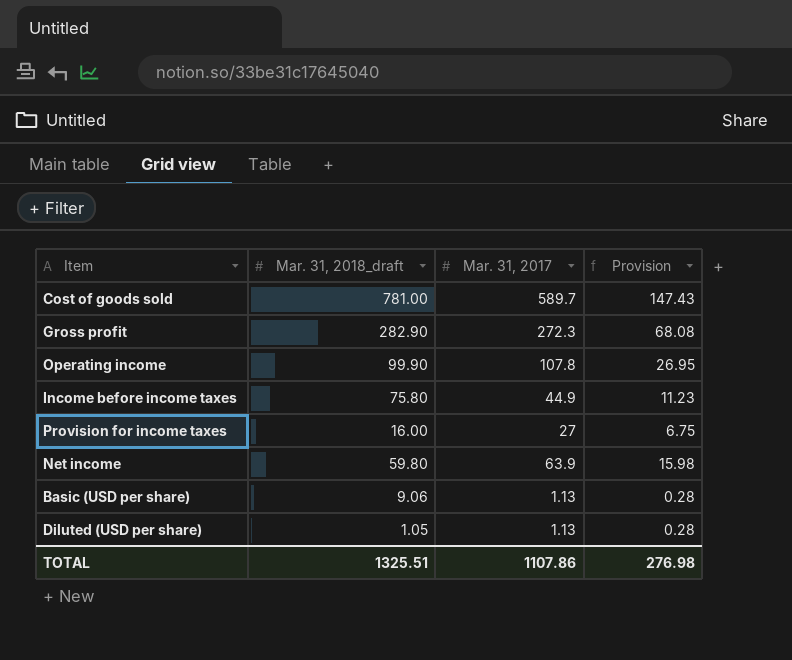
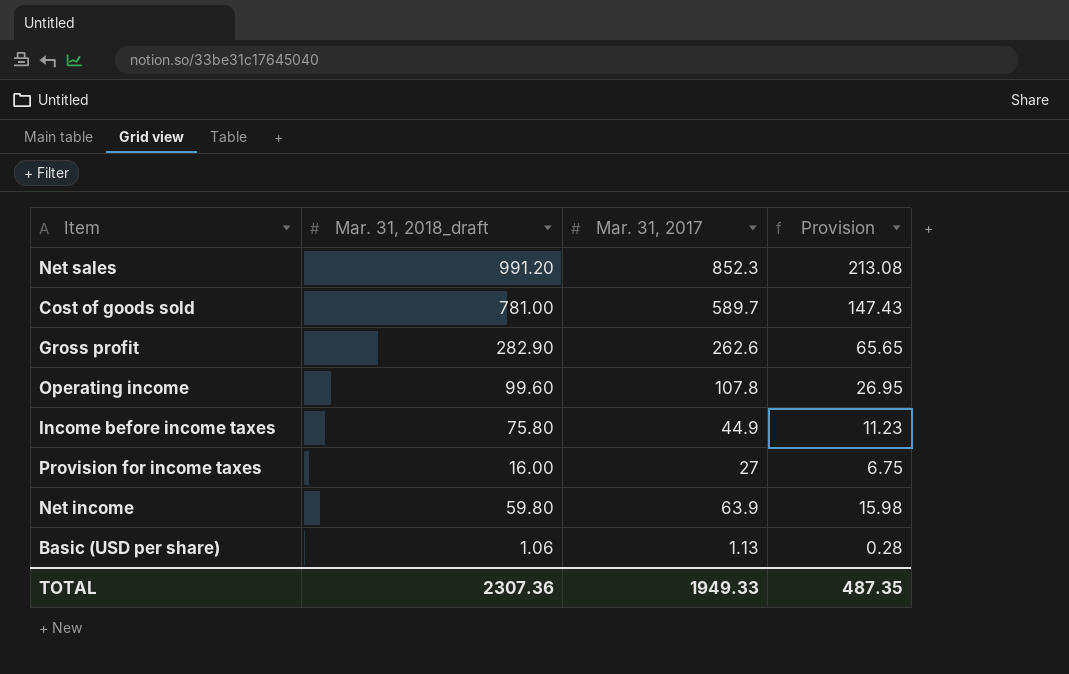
row Diluted (USD per share): 1.05 | 1.13 | 0.28 -> none
row Net sales: none -> 991.20 | 852.3 | 213.08
Gross profit | Mar. 31, 2017: 272.3 -> 262.6
Gross profit | Provision: 68.08 -> 65.65
Operating income | Mar. 31, 2018_draft: 99.90 -> 99.60
Basic (USD per share) | Mar. 31, 2018_draft: 9.06 -> 1.06
TOTAL | Mar. 31, 2018_draft: 1325.51 -> 2307.36
TOTAL | Mar. 31, 2017: 1107.86 -> 1949.33
TOTAL | Provision: 276.98 -> 487.35

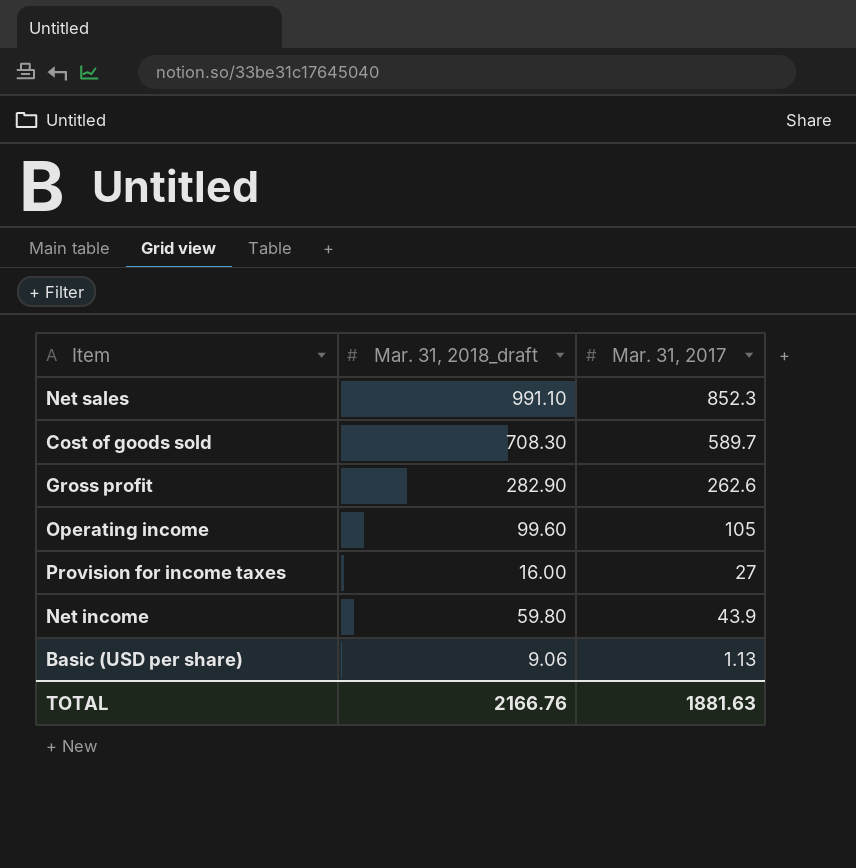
column Provision | formula: [Mar. 31, 2017] * 0.25 -> none
row Income before income taxes: 75.80 | 44.9 | 11.23 -> none
Net sales | Mar. 31, 2018_draft: 991.20 -> 991.10
Cost of goods sold | Mar. 31, 2018_draft: 781.00 -> 708.30
Operating income | Mar. 31, 2017: 107.8 -> 105
Net income | Mar. 31, 2017: 63.9 -> 43.9
Basic (USD per share) | Mar. 31, 2018_draft: 1.06 -> 9.06
TOTAL | Mar. 31, 2018_draft: 2307.36 -> 2166.76
TOTAL | Mar. 31, 2017: 1949.33 -> 1881.63

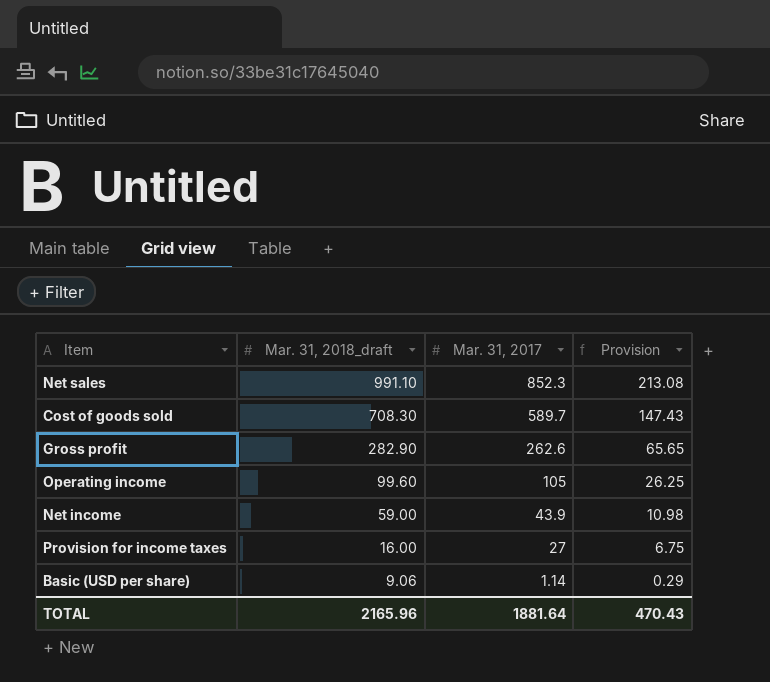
row order: none -> Mar. 31, 2018_draft descending
column Provision | formula: none -> [Mar. 31, 2017] * 0.25
Net income | Mar. 31, 2018_draft: 59.80 -> 59.00
Basic (USD per share) | Mar. 31, 2017: 1.13 -> 1.14
TOTAL | Mar. 31, 2018_draft: 2166.76 -> 2165.96
TOTAL | Mar. 31, 2017: 1881.63 -> 1881.64

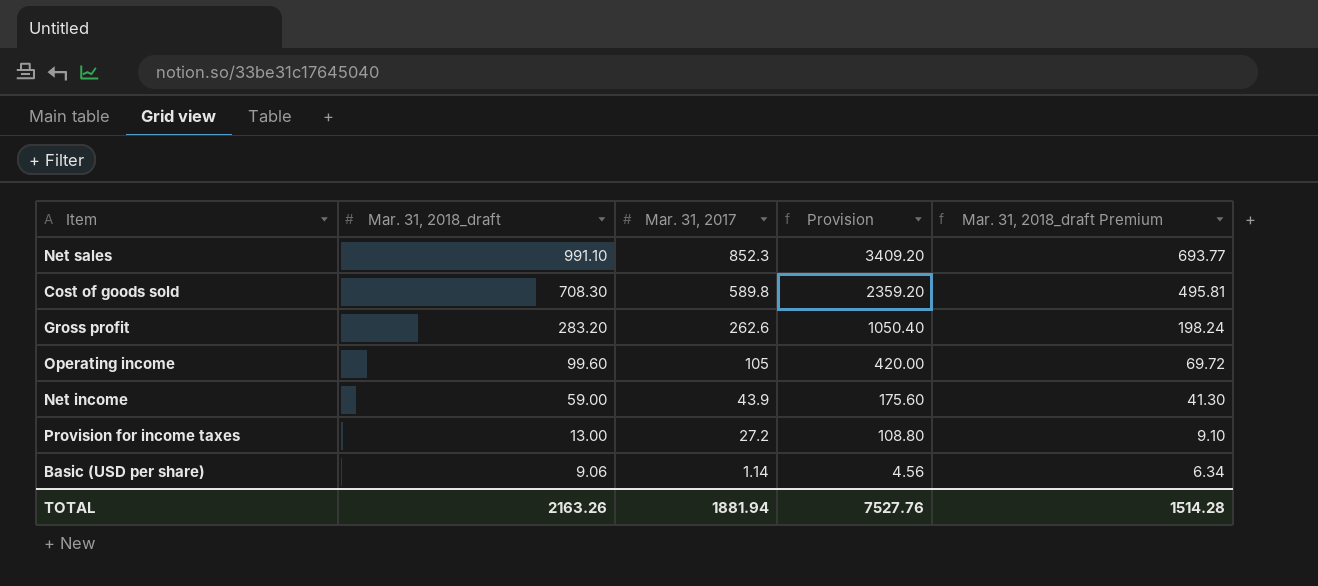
column Provision | formula: [Mar. 31, 2017] * 0.25 -> [Mar. 31, 2017] * 4
column Mar. 31, 2018_draft Premium | formula: none -> [Mar. 31, 2018_draft] * 0.7
Cost of goods sold | Mar. 31, 2017: 589.7 -> 589.8
Gross profit | Mar. 31, 2018_draft: 282.90 -> 283.20
Provision for income taxes | Mar. 31, 2018_draft: 16.00 -> 13.00
Provision for income taxes | Mar. 31, 2017: 27 -> 27.2
TOTAL | Mar. 31, 2018_draft: 2165.96 -> 2163.26
TOTAL | Mar. 31, 2017: 1881.64 -> 1881.94
TOTAL | Provision: 470.43 -> 7527.76

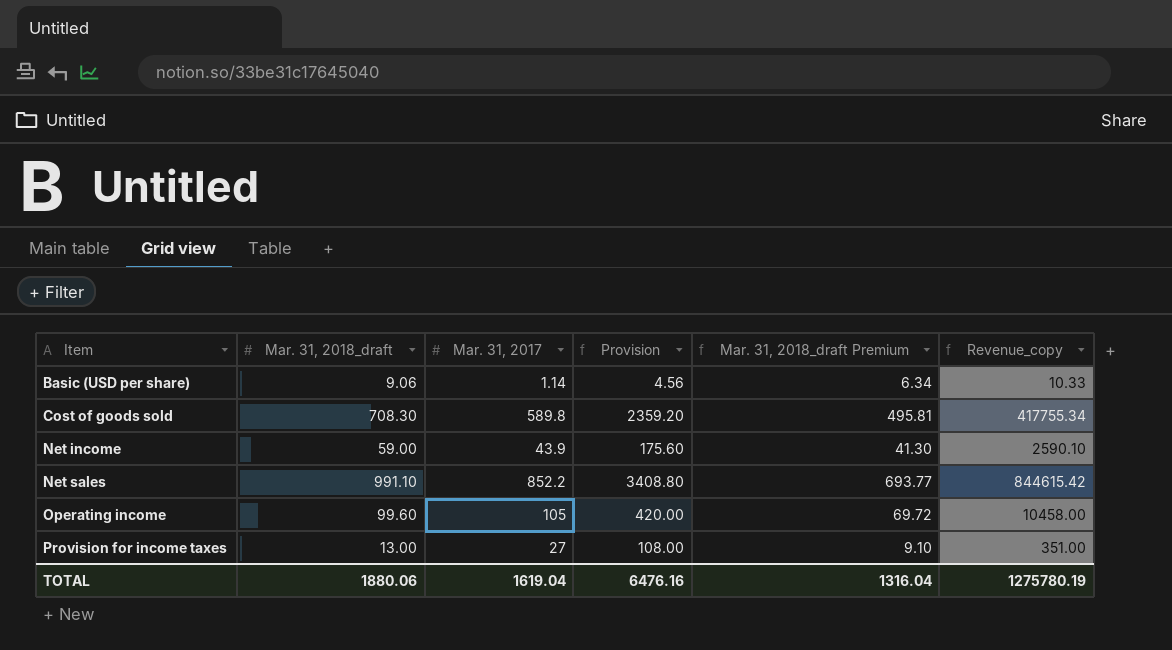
row order: Mar. 31, 2018_draft descending -> Item ascending
column Revenue_copy | formula: none -> [Mar. 31, 2018_draft] * [Mar. 31, 2017]
row Gross profit: 283.20 | 262.6 | 1050.40 | 198.24 -> none
Net sales | Mar. 31, 2017: 852.3 -> 852.2
Net sales | Provision: 3409.20 -> 3408.80
Provision for income taxes | Mar. 31, 2017: 27.2 -> 27
Provision for income taxes | Provision: 108.80 -> 108.00
TOTAL | Mar. 31, 2018_draft: 2163.26 -> 1880.06
TOTAL | Mar. 31, 2017: 1881.94 -> 1619.04
TOTAL | Provision: 7527.76 -> 6476.16
TOTAL | Mar. 31, 2018_draft Premium: 1514.28 -> 1316.04

